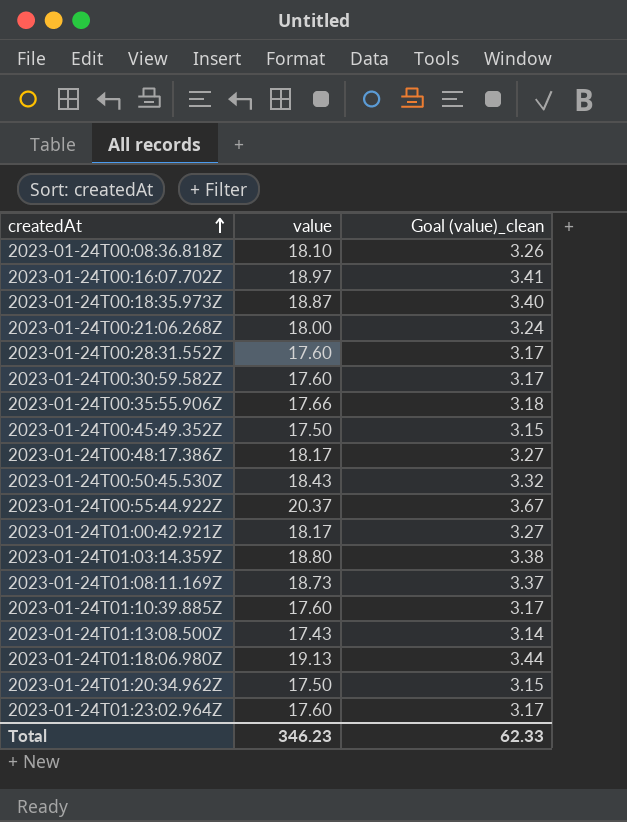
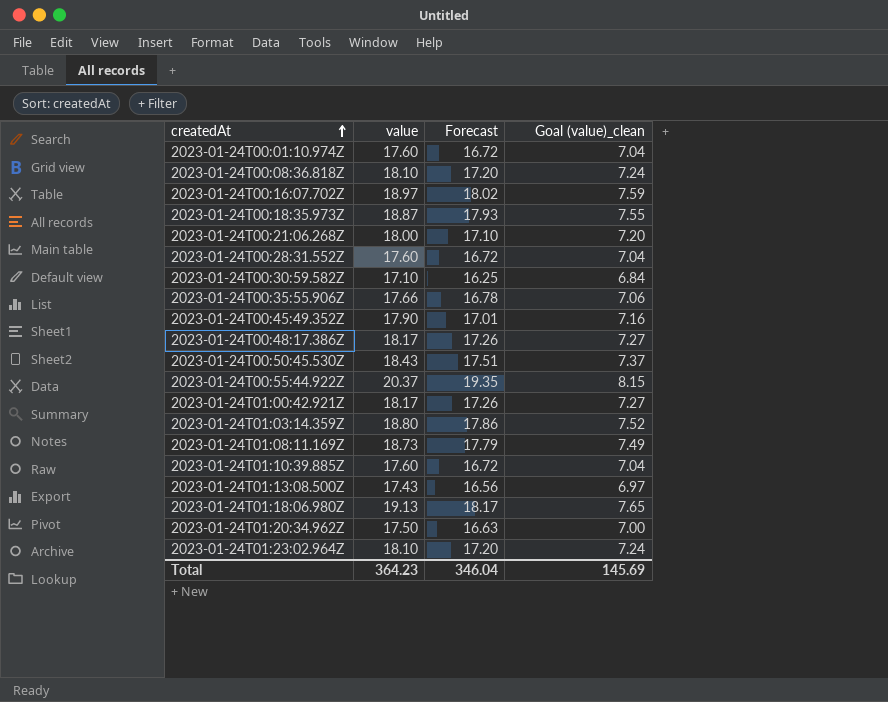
column Forecast | formula: none -> [value] * 0.95
column Goal (value)_clean | formula: [value] * 0.18 -> [value] * 0.4
row 2023-01-24T00:01:10.974Z: none -> 17.60 | 16.72 | 7.04
2023-01-24T00:30:59.582Z | value: 17.60 -> 17.10
2023-01-24T00:45:49.352Z | value: 17.50 -> 17.90
2023-01-24T01:23:02.964Z | value: 17.60 -> 18.10
Total | value: 346.23 -> 364.23
Total | Goal (value)_clean: 62.33 -> 145.69

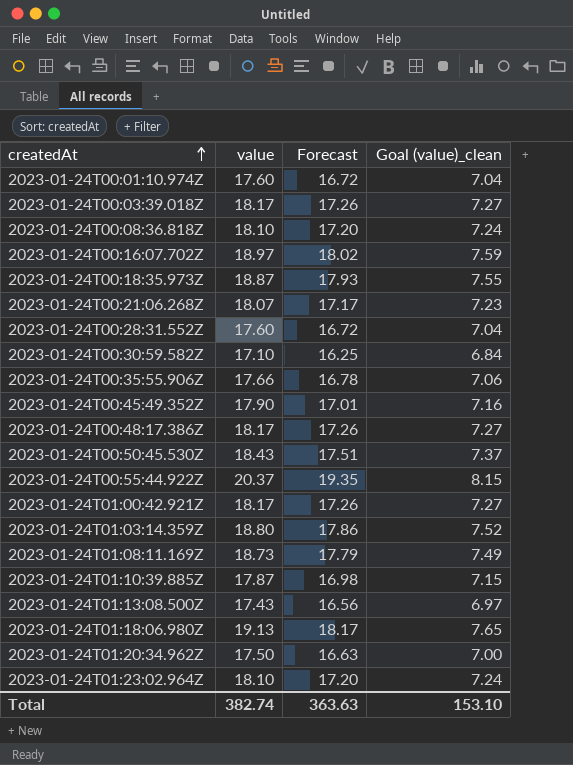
row 2023-01-24T00:03:39.018Z: none -> 18.17 | 17.26 | 7.27
2023-01-24T00:21:06.268Z | value: 18.00 -> 18.07
2023-01-24T00:21:06.268Z | Forecast: 17.10 -> 17.17
2023-01-24T00:21:06.268Z | Goal (value)_clean: 7.20 -> 7.23
2023-01-24T01:10:39.885Z | value: 17.60 -> 17.87
2023-01-24T01:10:39.885Z | Forecast: 16.72 -> 16.98
2023-01-24T01:10:39.885Z | Goal (value)_clean: 7.04 -> 7.15
Total | value: 364.23 -> 382.74
Total | Forecast: 346.04 -> 363.63
Total | Goal (value)_clean: 145.69 -> 153.10

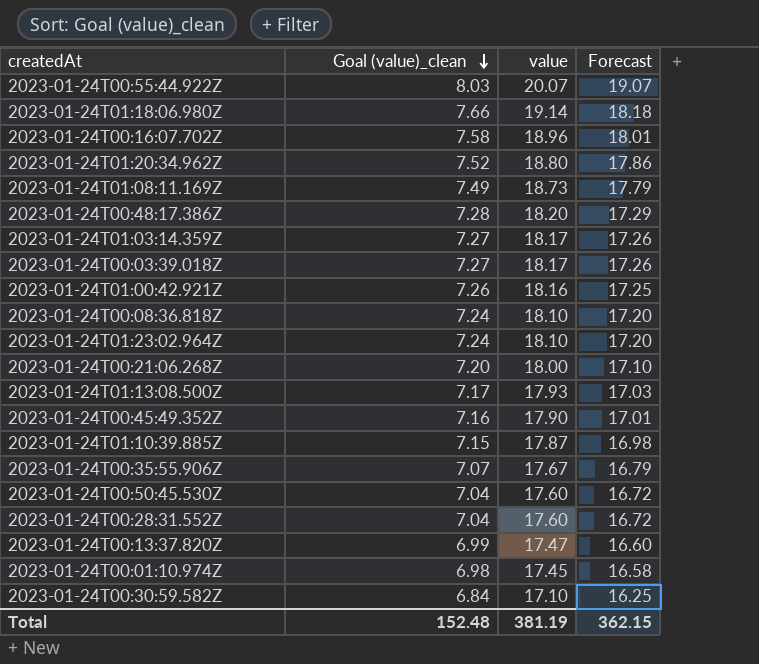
row order: createdAt ascending -> Goal (value)_clean descending
column Goal (value)_clean | position: 4 -> 2
row 2023-01-24T00:18:35.973Z: 18.87 | 17.93 | 7.55 -> none
2023-01-24T00:55:44.922Z | Goal (value)_clean: 8.15 -> 8.03
2023-01-24T00:55:44.922Z | value: 20.37 -> 20.07
2023-01-24T00:55:44.922Z | Forecast: 19.35 -> 19.07
2023-01-24T01:18:06.980Z | Goal (value)_clean: 7.65 -> 7.66
2023-01-24T01:18:06.980Z | value: 19.13 -> 19.14
2023-01-24T01:18:06.980Z | Forecast: 18.17 -> 18.18
2023-01-24T00:16:07.702Z | Goal (value)_clean: 7.59 -> 7.58
2023-01-24T00:16:07.702Z | value: 18.97 -> 18.96
2023-01-24T00:16:07.702Z | Forecast: 18.02 -> 18.01
2023-01-24T01:20:34.962Z | Goal (value)_clean: 7.00 -> 7.52
2023-01-24T01:20:34.962Z | value: 17.50 -> 18.80
2023-01-24T01:20:34.962Z | Forecast: 16.63 -> 17.86
2023-01-24T00:48:17.386Z | Goal (value)_clean: 7.27 -> 7.28
2023-01-24T00:48:17.386Z | value: 18.17 -> 18.20
2023-01-24T00:48:17.386Z | Forecast: 17.26 -> 17.29
2023-01-24T01:03:14.359Z | Goal (value)_clean: 7.52 -> 7.27
2023-01-24T01:03:14.359Z | value: 18.80 -> 18.17
2023-01-24T01:03:14.359Z | Forecast: 17.86 -> 17.26
2023-01-24T01:00:42.921Z | Goal (value)_clean: 7.27 -> 7.26
2023-01-24T01:00:42.921Z | value: 18.17 -> 18.16
2023-01-24T01:00:42.921Z | Forecast: 17.26 -> 17.25
2023-01-24T00:21:06.268Z | Goal (value)_clean: 7.23 -> 7.20
2023-01-24T00:21:06.268Z | value: 18.07 -> 18.00
2023-01-24T00:21:06.268Z | Forecast: 17.17 -> 17.10
2023-01-24T01:13:08.500Z | Goal (value)_clean: 6.97 -> 7.17
2023-01-24T01:13:08.500Z | value: 17.43 -> 17.93
2023-01-24T01:13:08.500Z | Forecast: 16.56 -> 17.03
2023-01-24T00:35:55.906Z | Goal (value)_clean: 7.06 -> 7.07
2023-01-24T00:35:55.906Z | value: 17.66 -> 17.67
2023-01-24T00:35:55.906Z | Forecast: 16.78 -> 16.79
2023-01-24T00:50:45.530Z | Goal (value)_clean: 7.37 -> 7.04
2023-01-24T00:50:45.530Z | value: 18.43 -> 17.60
2023-01-24T00:50:45.530Z | Forecast: 17.51 -> 16.72
row 2023-01-24T00:13:37.820Z: none -> 6.99 | 17.47 | 16.60
2023-01-24T00:01:10.974Z | Goal (value)_clean: 7.04 -> 6.98
2023-01-24T00:01:10.974Z | value: 17.60 -> 17.45
2023-01-24T00:01:10.974Z | Forecast: 16.72 -> 16.58
Total | Goal (value)_clean: 153.10 -> 152.48
Total | value: 382.74 -> 381.19
Total | Forecast: 363.63 -> 362.15

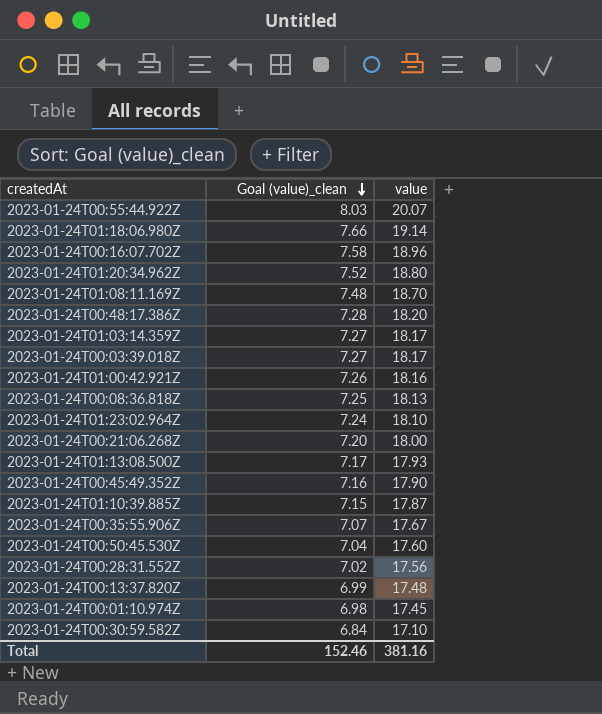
column Forecast | formula: [value] * 0.95 -> none
2023-01-24T01:08:11.169Z | Goal (value)_clean: 7.49 -> 7.48
2023-01-24T01:08:11.169Z | value: 18.73 -> 18.70
2023-01-24T00:08:36.818Z | Goal (value)_clean: 7.24 -> 7.25
2023-01-24T00:08:36.818Z | value: 18.10 -> 18.13
2023-01-24T00:28:31.552Z | Goal (value)_clean: 7.04 -> 7.02
2023-01-24T00:28:31.552Z | value: 17.60 -> 17.56
2023-01-24T00:13:37.820Z | value: 17.47 -> 17.48
Total | Goal (value)_clean: 152.48 -> 152.46
Total | value: 381.19 -> 381.16

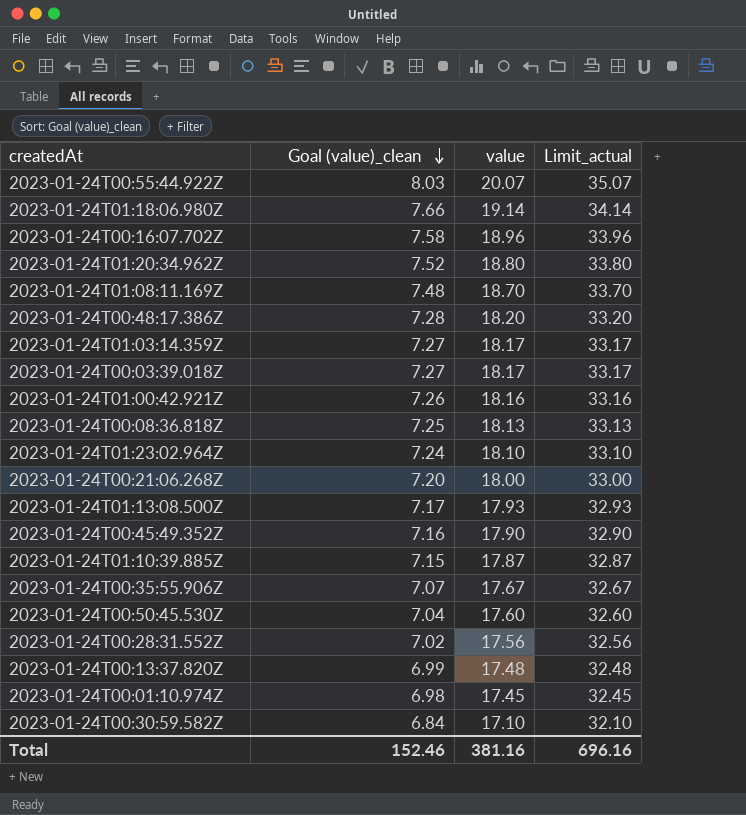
column Limit_actual | formula: none -> [value] + 15

